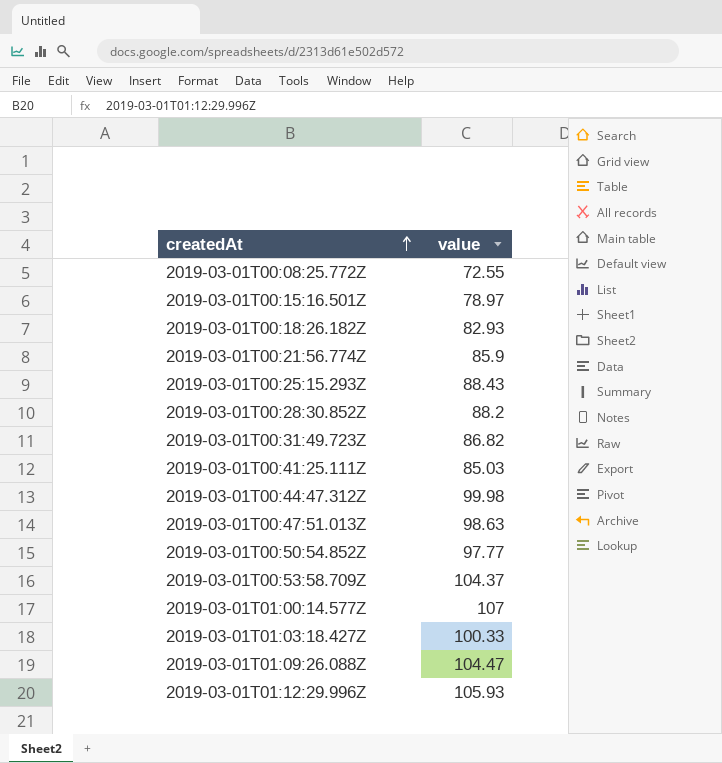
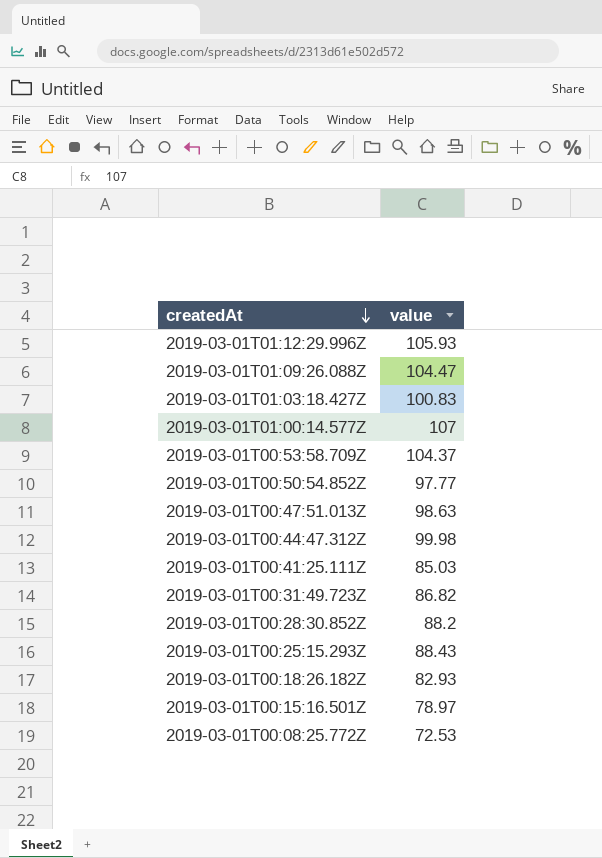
row order: createdAt ascending -> createdAt descending
row 2019-03-01T00:21:56.774Z: 85.9 -> none
2019-03-01T01:03:18.427Z | value: 100.33 -> 100.83
2019-03-01T00:08:25.772Z | value: 72.55 -> 72.53

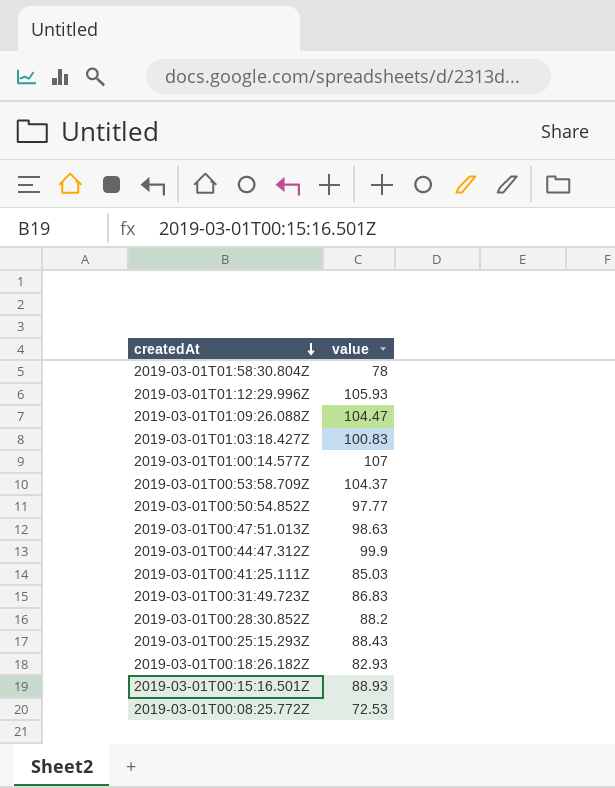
row 2019-03-01T01:58:30.804Z: none -> 78
2019-03-01T00:44:47.312Z | value: 99.98 -> 99.9
2019-03-01T00:31:49.723Z | value: 86.82 -> 86.83
2019-03-01T00:15:16.501Z | value: 78.97 -> 88.93

